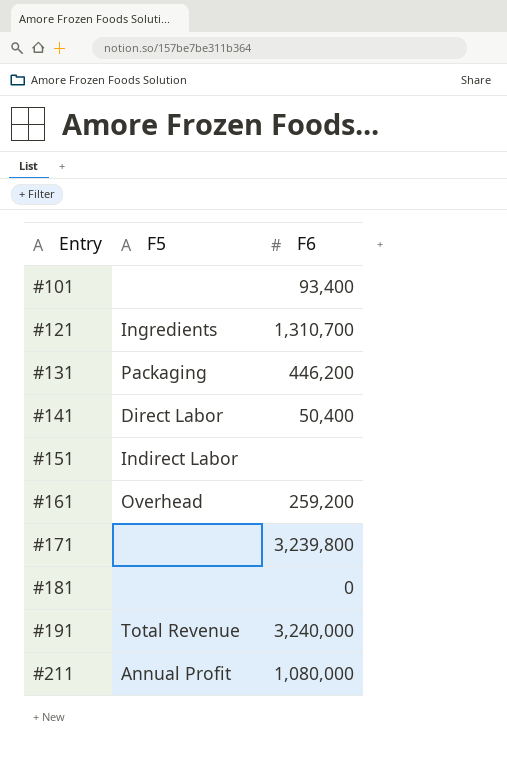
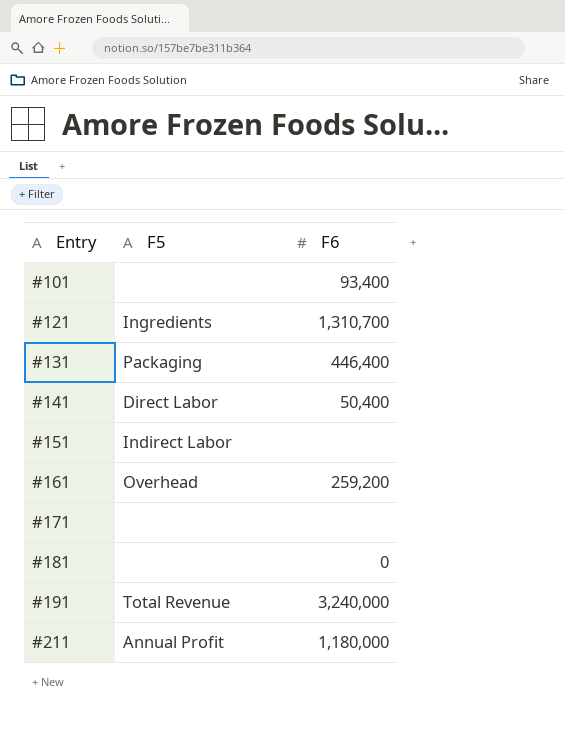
#131 | F6: 446,200 -> 446,400
#171 | F6: 3,239,800 -> none
#211 | F6: 1,080,000 -> 1,180,000

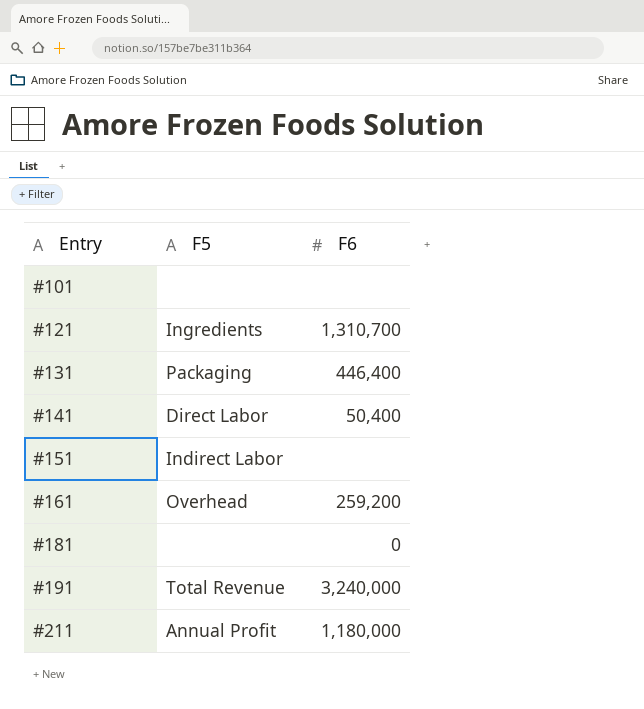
row #171: none | none -> none
#101 | F6: 93,400 -> none

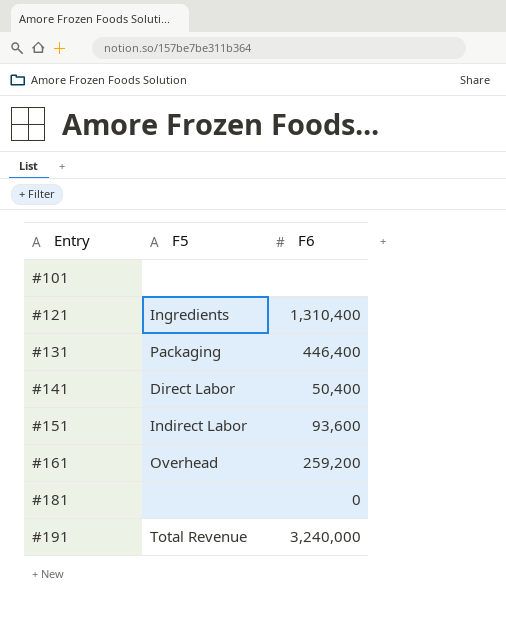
row #211: Annual Profit | 1,180,000 -> none
#121 | F6: 1,310,700 -> 1,310,400
#151 | F6: none -> 93,600

